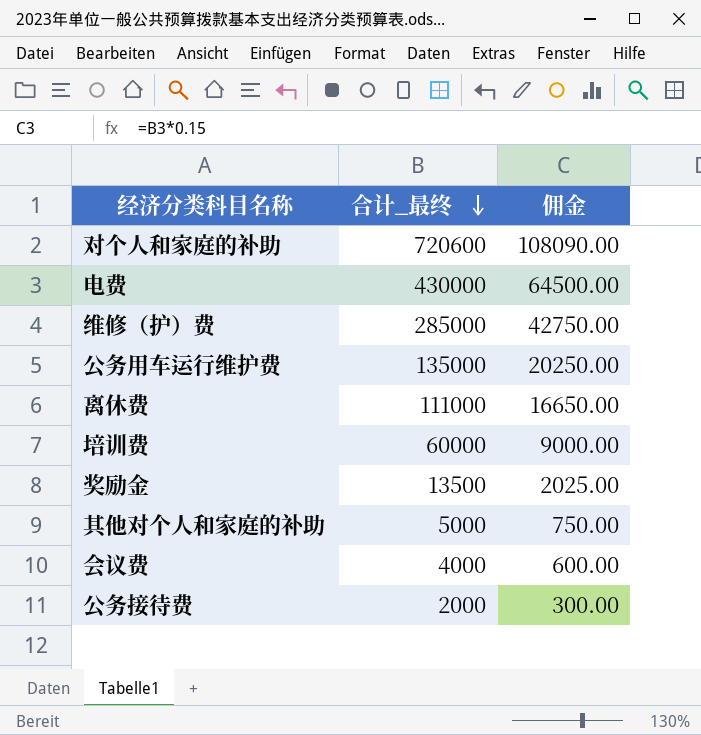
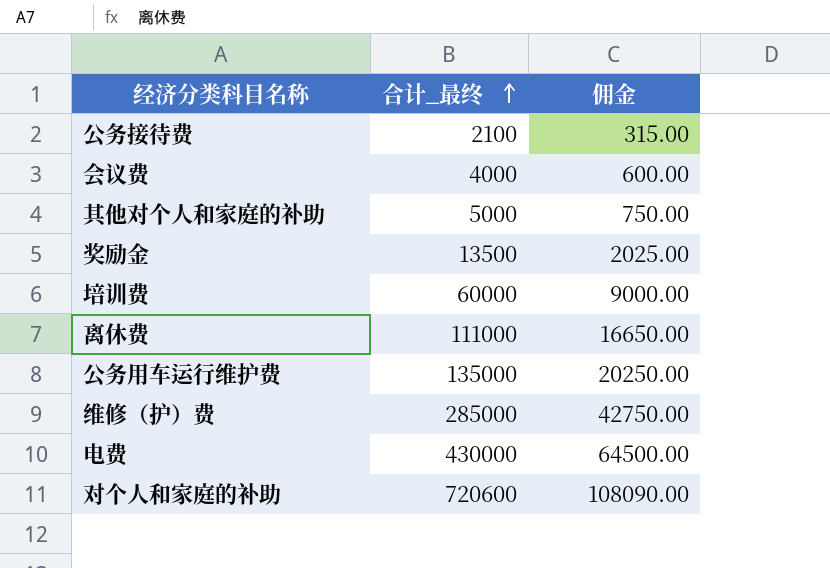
row order: 合计_最终 descending -> 合计_最终 ascending
公务接待费 | 合计_最终: 2000 -> 2100
公务接待费 | 佣金: 300.00 -> 315.00

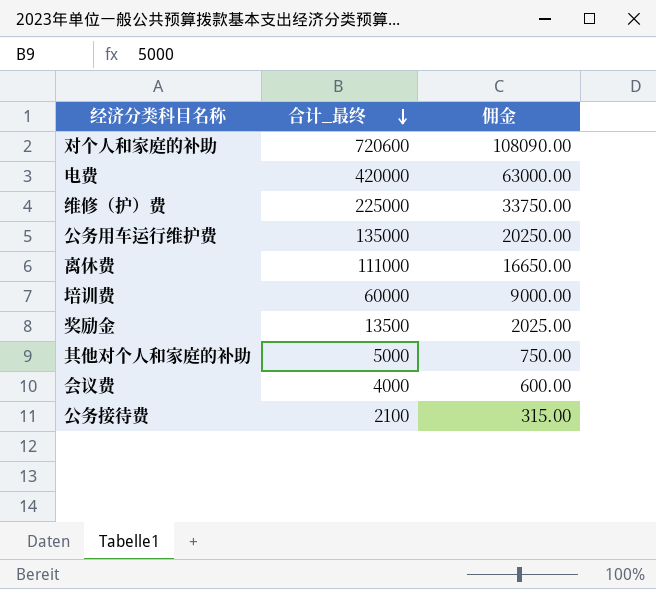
row order: 合计_最终 ascending -> 合计_最终 descending
电费 | 合计_最终: 430000 -> 420000
电费 | 佣金: 64500.00 -> 63000.00
维修（护）费 | 合计_最终: 285000 -> 225000
维修（护）费 | 佣金: 42750.00 -> 33750.00

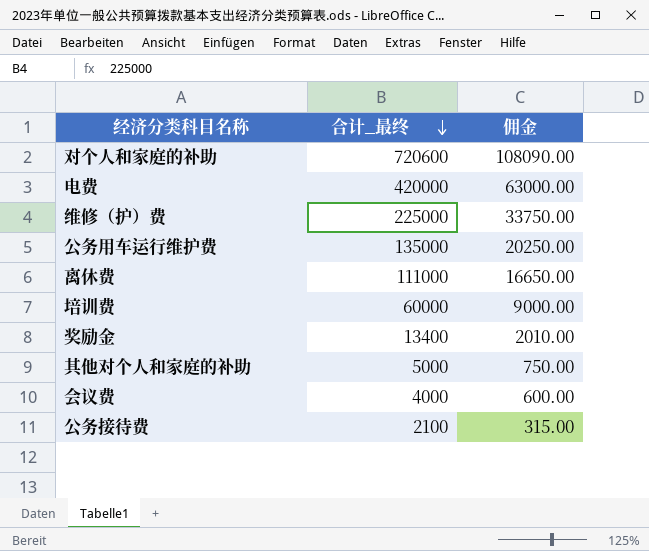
奖励金 | 合计_最终: 13500 -> 13400
奖励金 | 佣金: 2025.00 -> 2010.00

